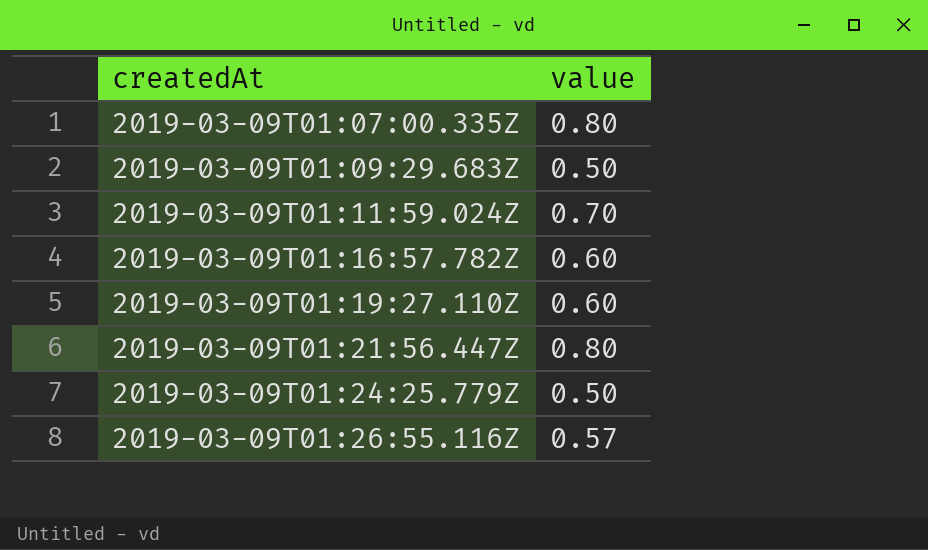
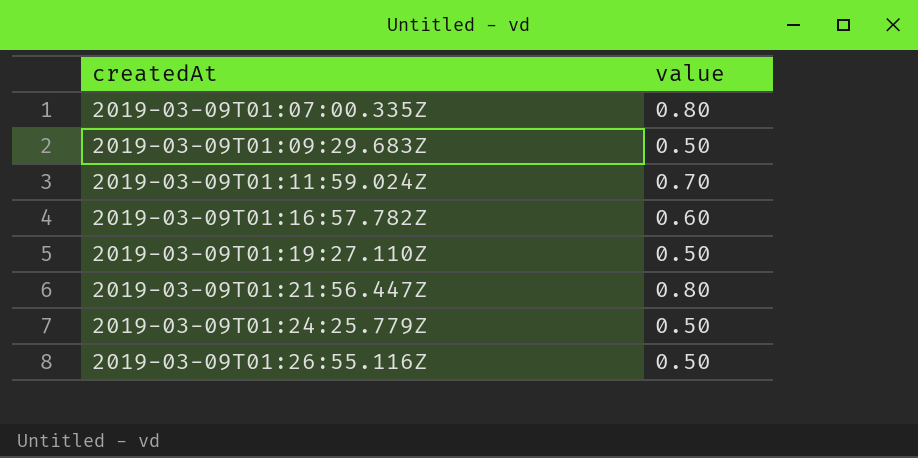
2019-03-09T01:19:27.110Z | value: 0.60 -> 0.50
2019-03-09T01:26:55.116Z | value: 0.57 -> 0.50

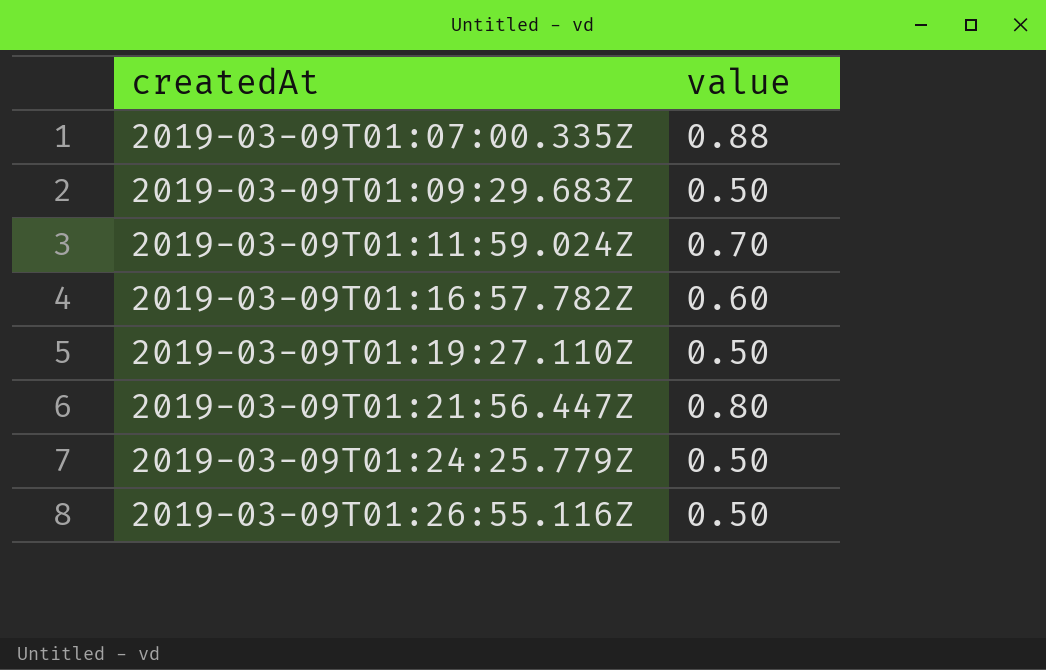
2019-03-09T01:07:00.335Z | value: 0.80 -> 0.88

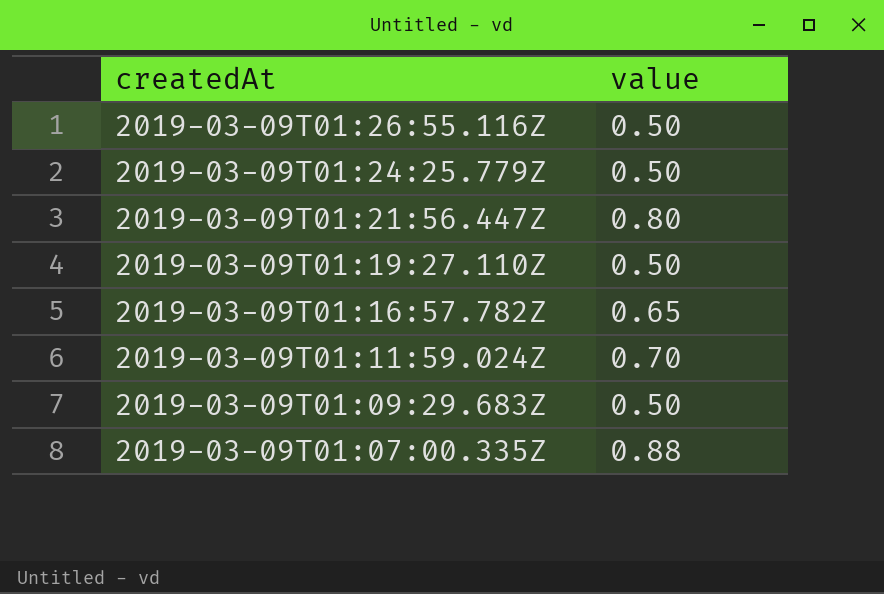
row order: createdAt ascending -> createdAt descending
2019-03-09T01:16:57.782Z | value: 0.60 -> 0.65

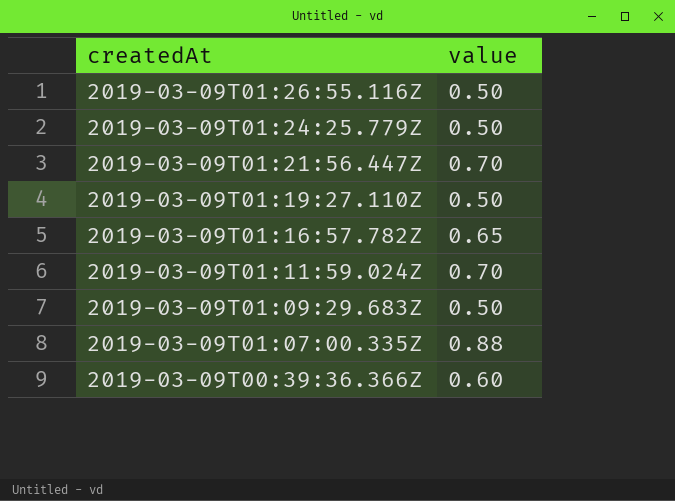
2019-03-09T01:21:56.447Z | value: 0.80 -> 0.70
row 2019-03-09T00:39:36.366Z: none -> 0.60

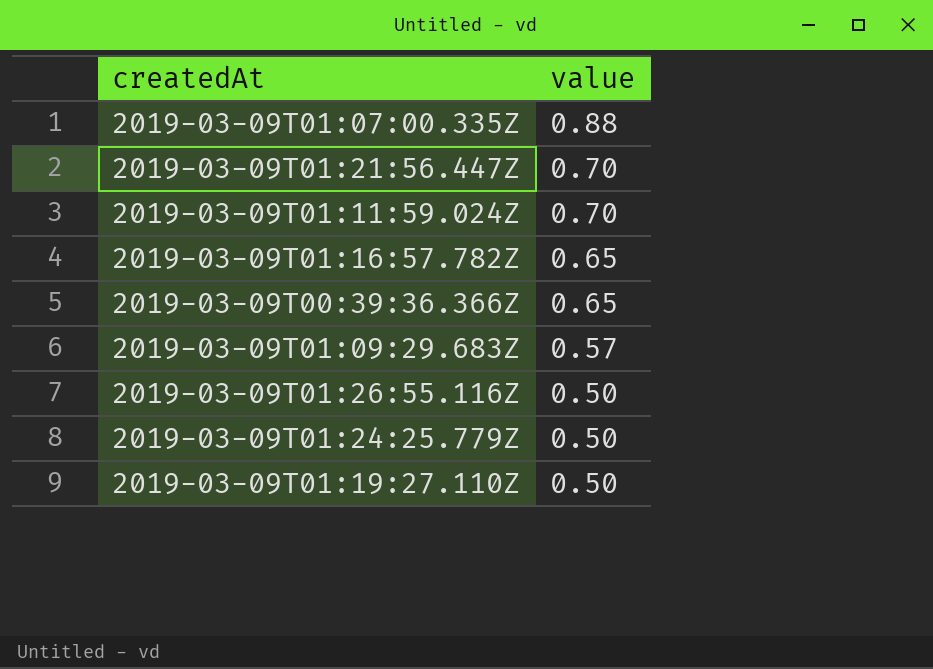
row order: createdAt descending -> value descending
2019-03-09T00:39:36.366Z | value: 0.60 -> 0.65
2019-03-09T01:09:29.683Z | value: 0.50 -> 0.57

